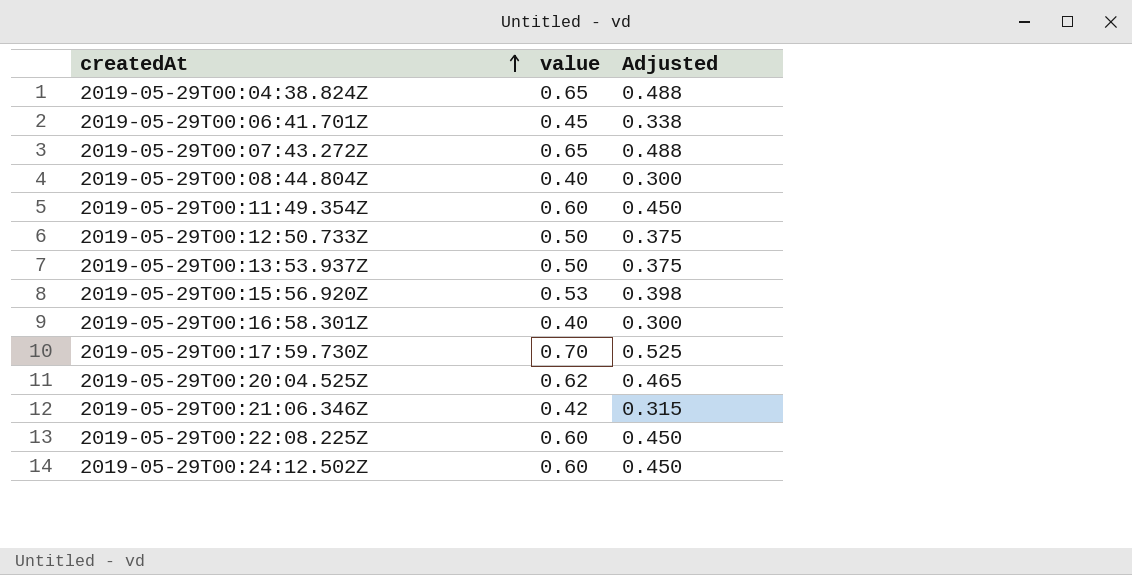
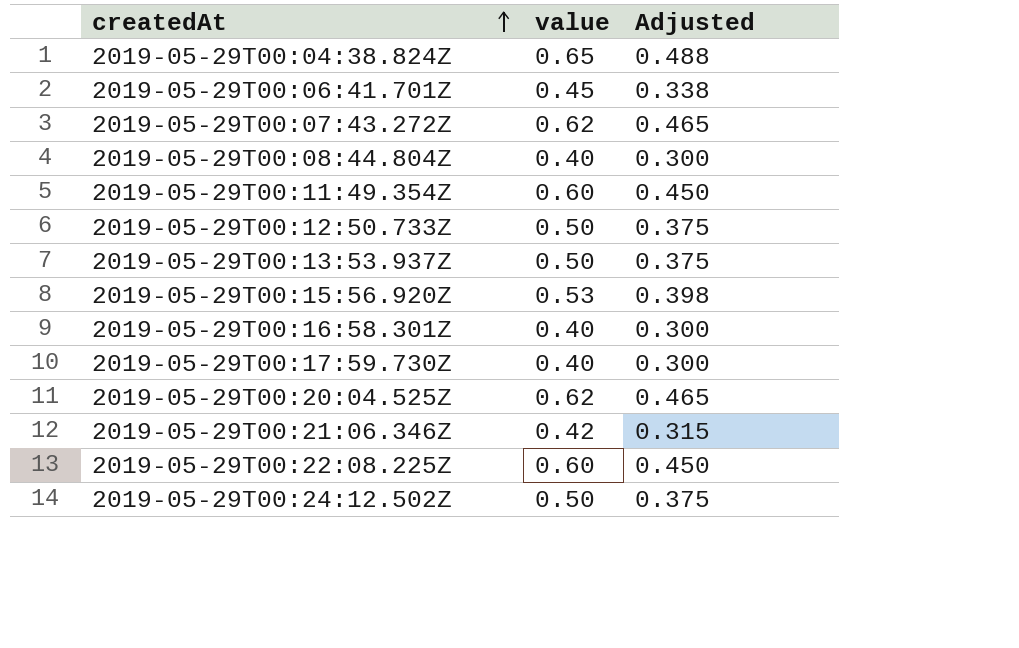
2019-05-29T00:07:43.272Z | value: 0.65 -> 0.62
2019-05-29T00:07:43.272Z | Adjusted: 0.488 -> 0.465
2019-05-29T00:17:59.730Z | value: 0.70 -> 0.40
2019-05-29T00:17:59.730Z | Adjusted: 0.525 -> 0.300
2019-05-29T00:24:12.502Z | value: 0.60 -> 0.50
2019-05-29T00:24:12.502Z | Adjusted: 0.450 -> 0.375

